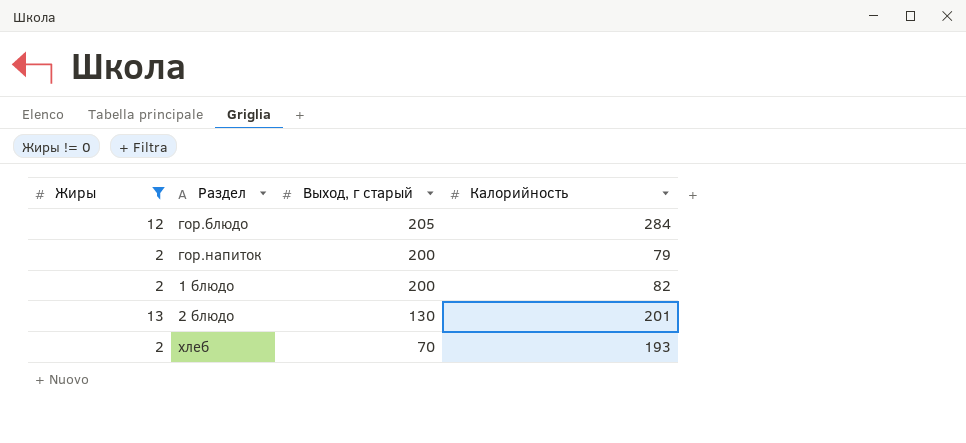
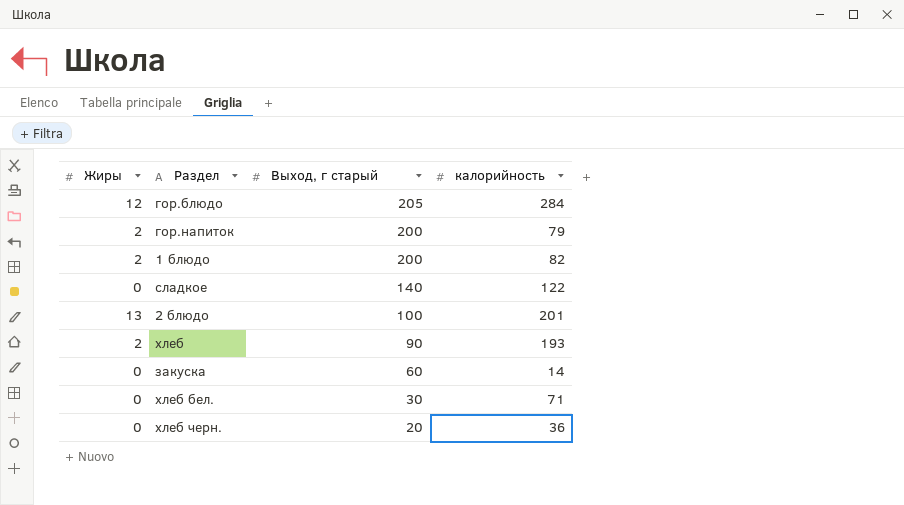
filter: Жиры != 0 -> none
column name: Калорийность -> калорийность
2 блюдо | Выход, г старый: 130 -> 100
хлеб | Выход, г старый: 70 -> 90

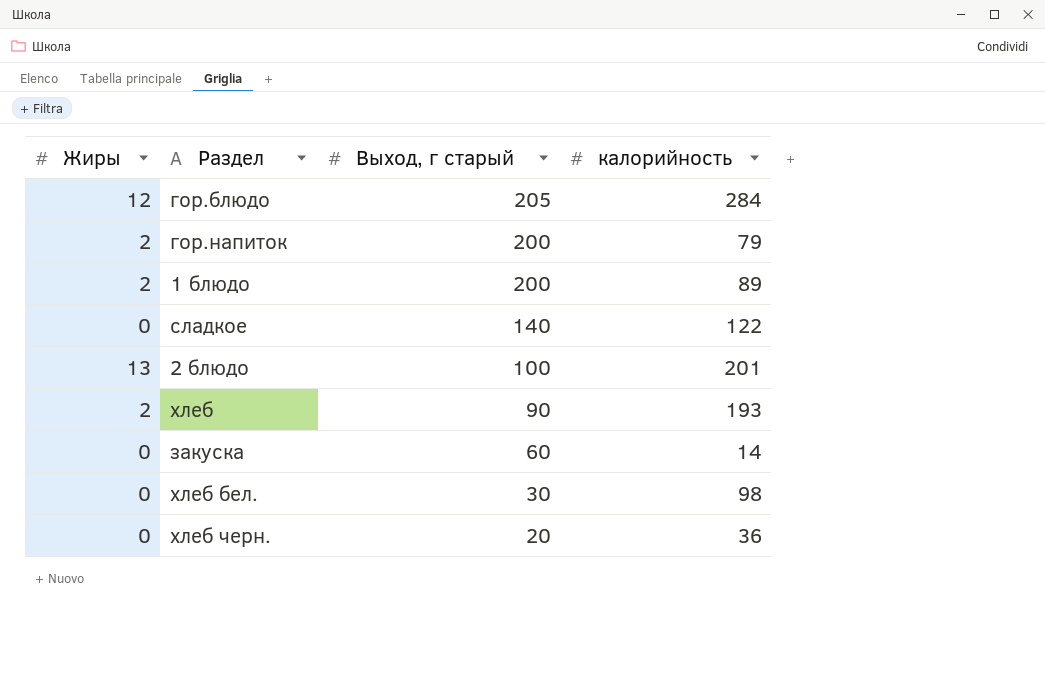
1 блюдо | калорийность: 82 -> 89
хлеб бел. | калорийность: 71 -> 98

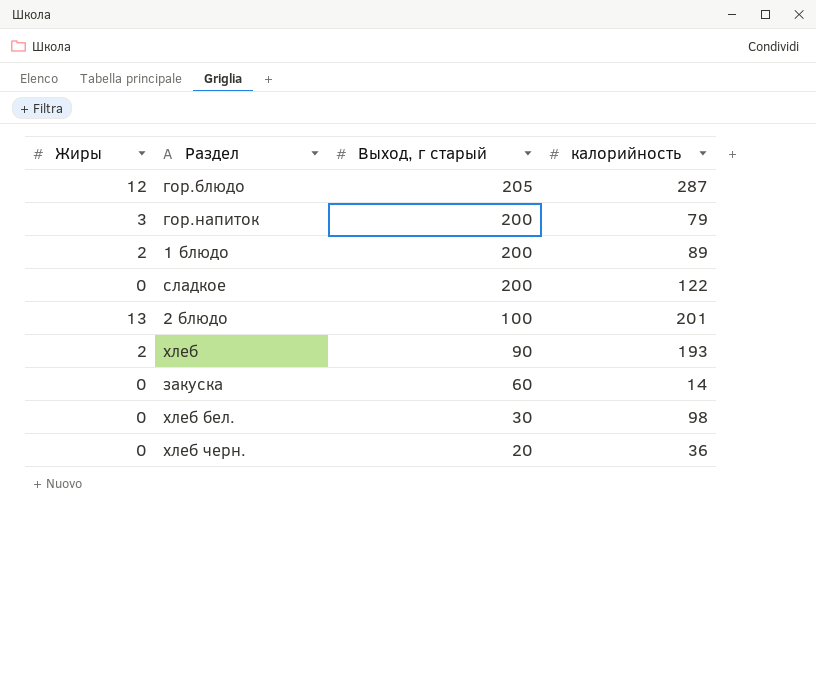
гор.блюдо | калорийность: 284 -> 287
гор.напиток | Жиры: 2 -> 3
сладкое | Выход, г старый: 140 -> 200

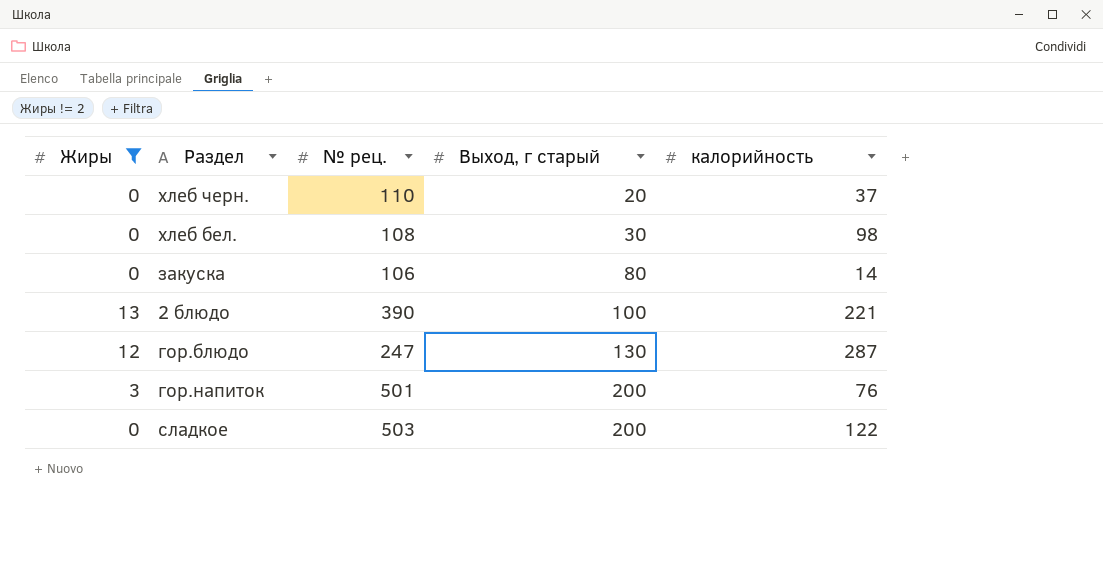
filter: none -> Жиры != 2
row order: Выход, г старый descending -> Выход, г старый ascending
column № рец. | position: none -> 3
хлеб черн. | калорийность: 36 -> 37
закуска | Выход, г старый: 60 -> 80
2 блюдо | калорийность: 201 -> 221
гор.блюдо | Выход, г старый: 205 -> 130
гор.напиток | калорийность: 79 -> 76

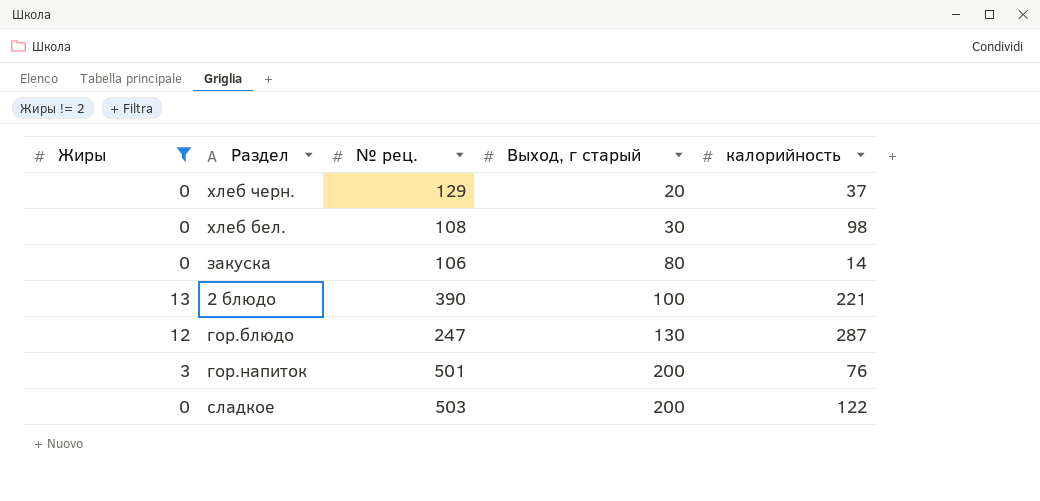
хлеб черн. | № рец.: 110 -> 129

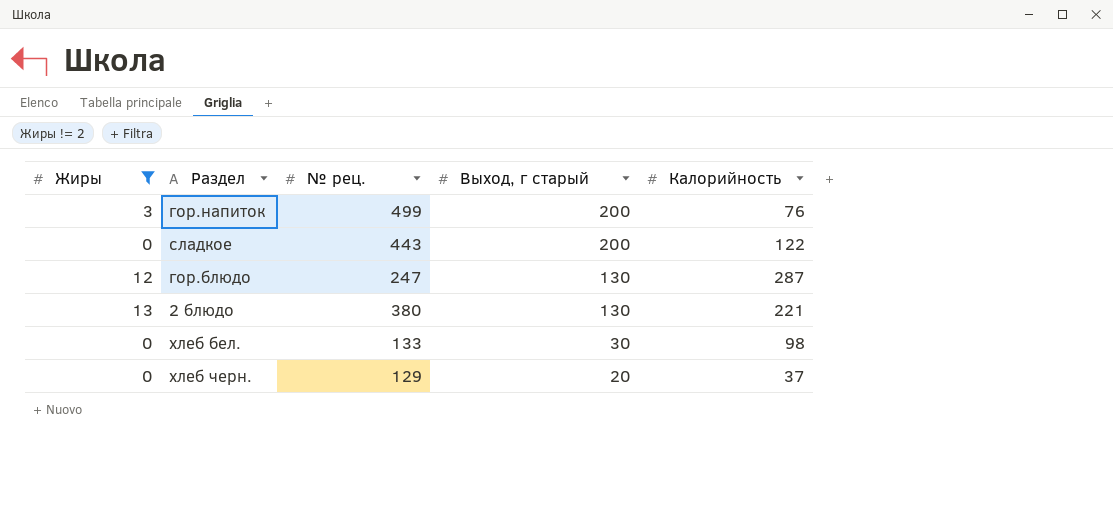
row order: Выход, г старый ascending -> Выход, г старый descending
column name: калорийность -> Калорийность
row закуска: 0 | 106 | 80 | 14 -> none
гор.напиток | № рец.: 501 -> 499
сладкое | № рец.: 503 -> 443
2 блюдо | № рец.: 390 -> 380
2 блюдо | Выход, г старый: 100 -> 130
хлеб бел. | № рец.: 108 -> 133

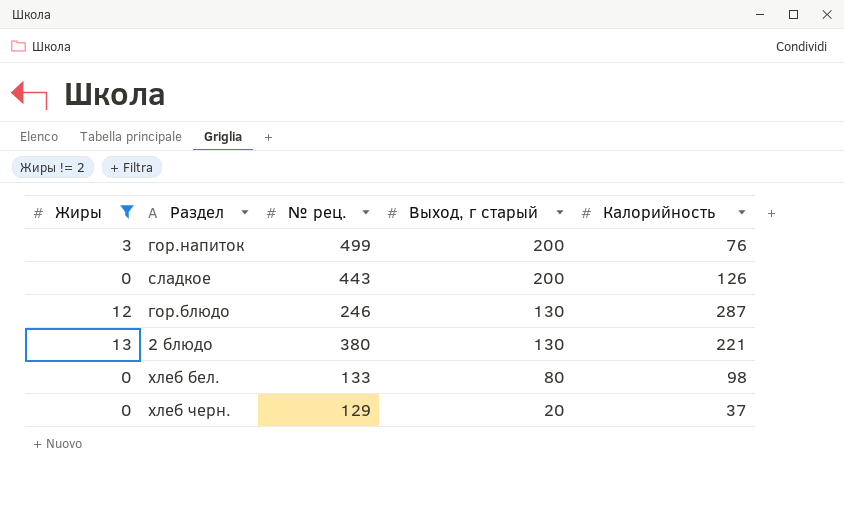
сладкое | Калорийность: 122 -> 126
гор.блюдо | № рец.: 247 -> 246
хлеб бел. | Выход, г старый: 30 -> 80

